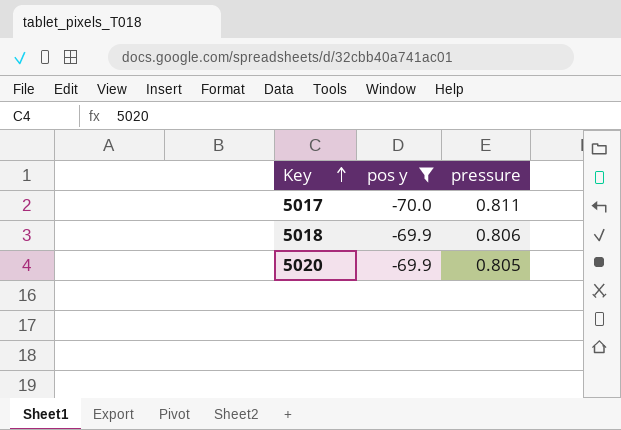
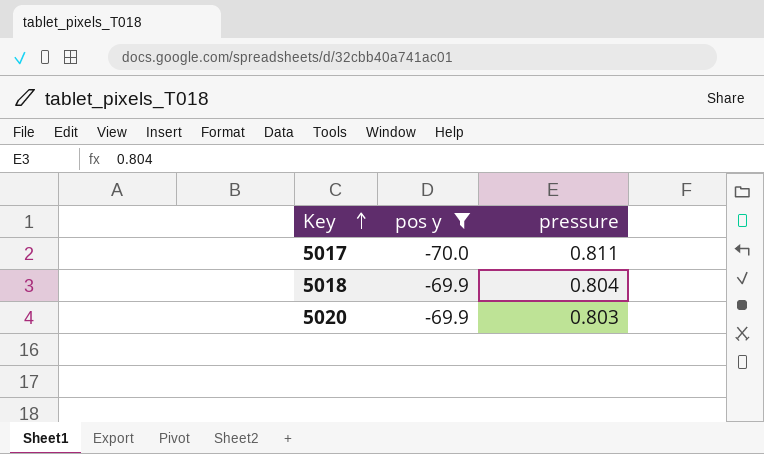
5018 | pressure: 0.806 -> 0.804
5020 | pressure: 0.805 -> 0.803

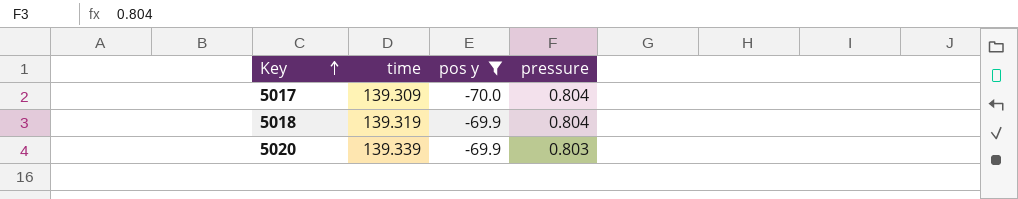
column time | position: none -> 2
5017 | pressure: 0.811 -> 0.804

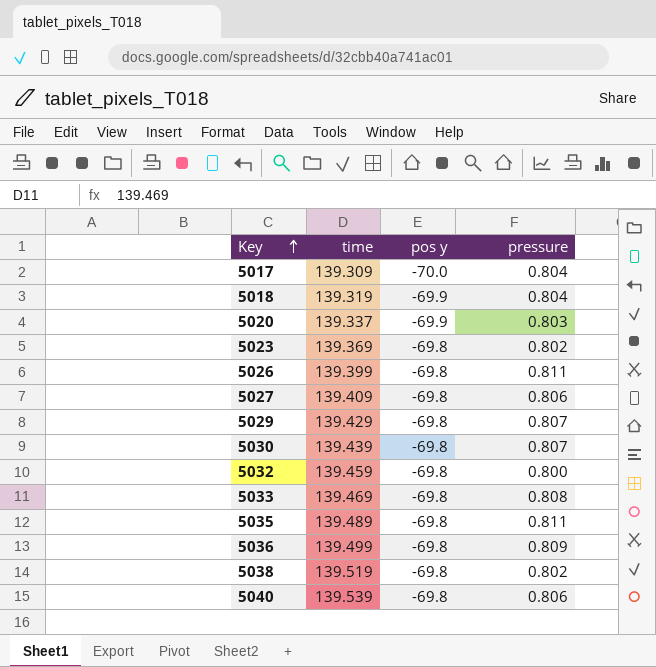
filter: pos y != -69.8 -> none
5020 | time: 139.339 -> 139.337

